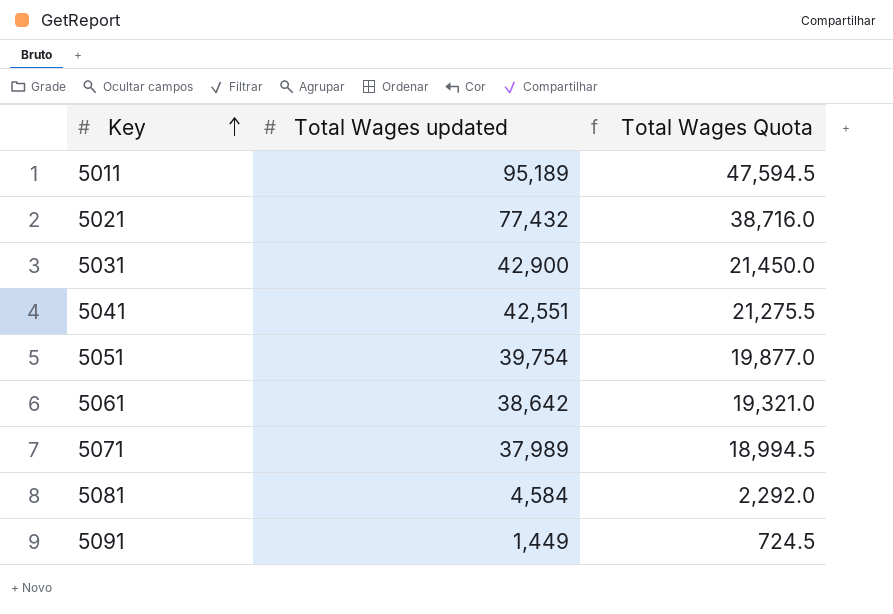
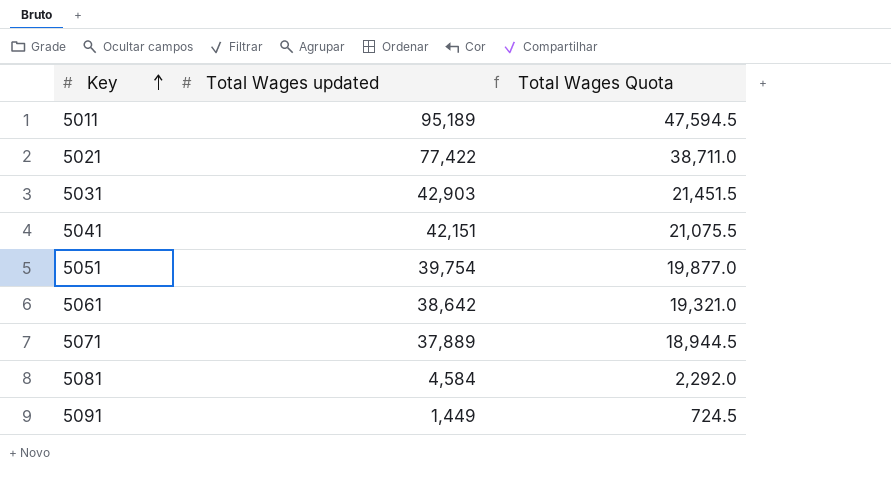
5021 | Total Wages updated: 77,432 -> 77,422
5021 | Total Wages Quota: 38,716.0 -> 38,711.0
5031 | Total Wages updated: 42,900 -> 42,903
5031 | Total Wages Quota: 21,450.0 -> 21,451.5
5041 | Total Wages updated: 42,551 -> 42,151
5041 | Total Wages Quota: 21,275.5 -> 21,075.5
5071 | Total Wages updated: 37,989 -> 37,889
5071 | Total Wages Quota: 18,994.5 -> 18,944.5

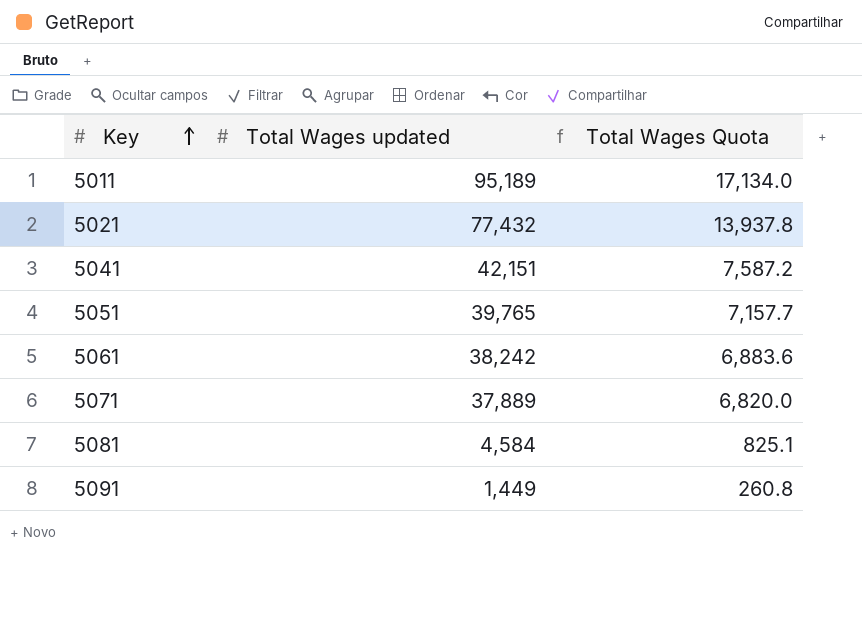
column Total Wages Quota | formula: [Total Wages updated] * 0.5 -> [Total Wages updated] * 0.18
row 5031: 42,903 | 21,451.5 -> none
5021 | Total Wages updated: 77,422 -> 77,432
5051 | Total Wages updated: 39,754 -> 39,765
5061 | Total Wages updated: 38,642 -> 38,242

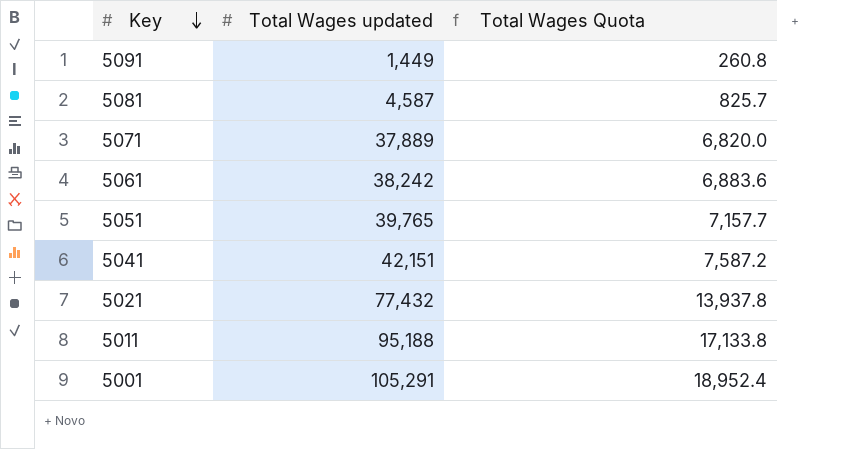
row order: Key ascending -> Key descending
5081 | Total Wages updated: 4,584 -> 4,587
5081 | Total Wages Quota: 825.1 -> 825.7
5011 | Total Wages updated: 95,189 -> 95,188
5011 | Total Wages Quota: 17,134.0 -> 17,133.8
row 5001: none -> 105,291 | 18,952.4

